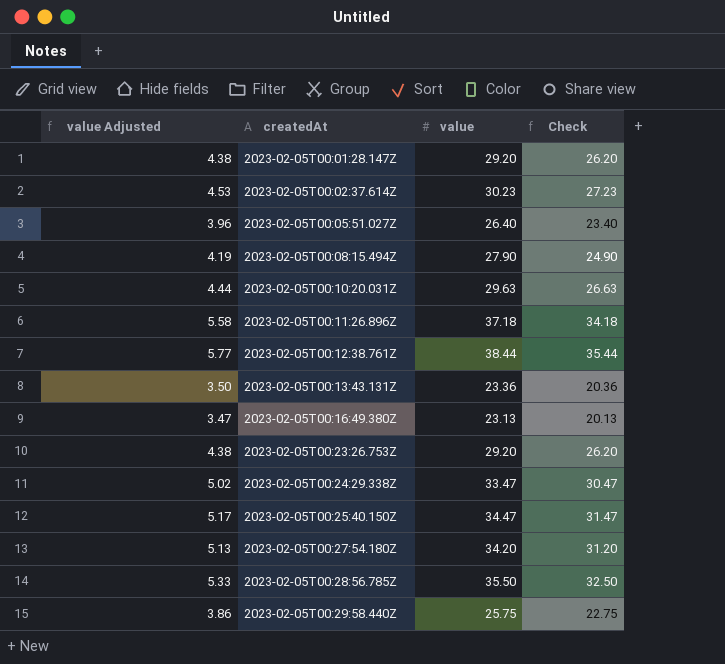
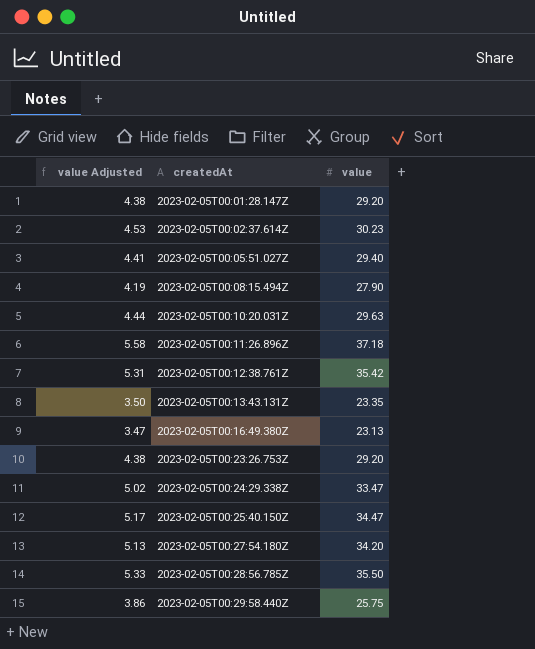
column Check | formula: [value] - 3 -> none
2023-02-05T00:05:51.027Z | value Adjusted: 3.96 -> 4.41
2023-02-05T00:05:51.027Z | value: 26.40 -> 29.40
2023-02-05T00:12:38.761Z | value Adjusted: 5.77 -> 5.31
2023-02-05T00:12:38.761Z | value: 38.44 -> 35.42
2023-02-05T00:13:43.131Z | value: 23.36 -> 23.35

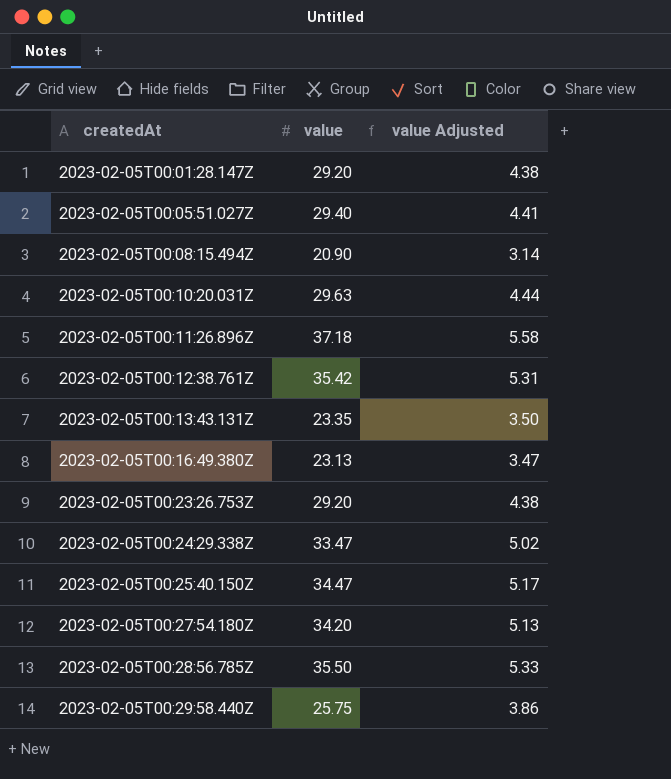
column value Adjusted | position: 1 -> 3
row 2023-02-05T00:02:37.614Z: 4.53 | 30.23 -> none
2023-02-05T00:08:15.494Z | value: 27.90 -> 20.90
2023-02-05T00:08:15.494Z | value Adjusted: 4.19 -> 3.14

